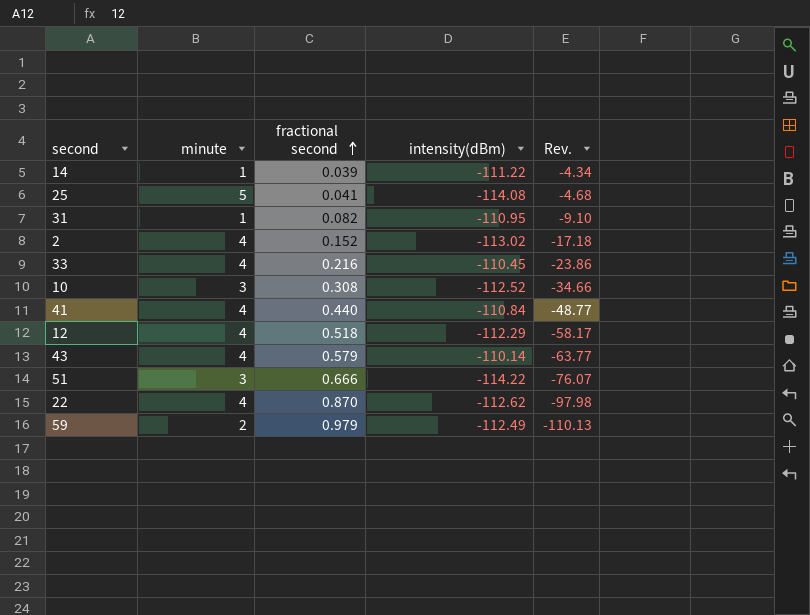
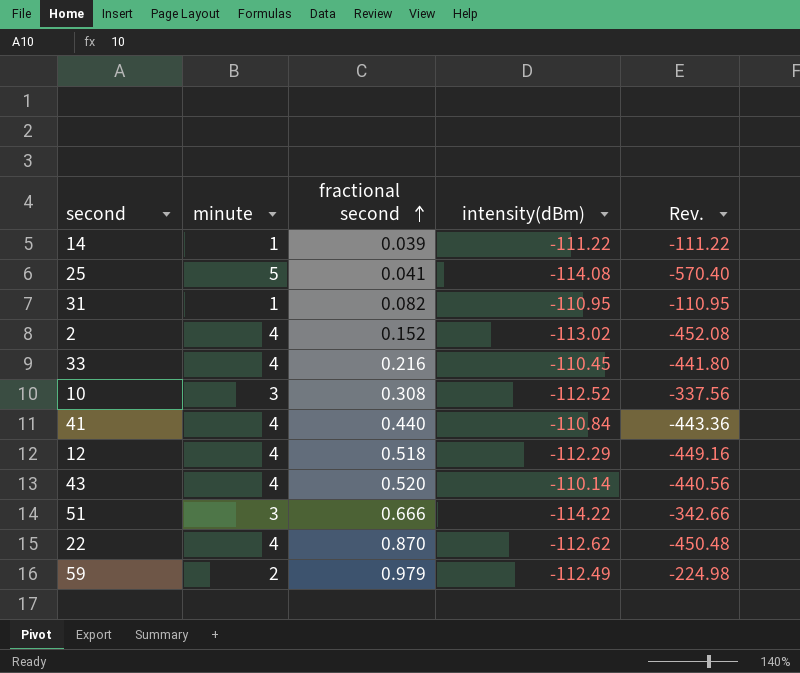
column Rev. | formula: [fractional second] * [intensity(dBm)] -> [minute] * [intensity(dBm)]
43 | fractional second: 0.579 -> 0.520

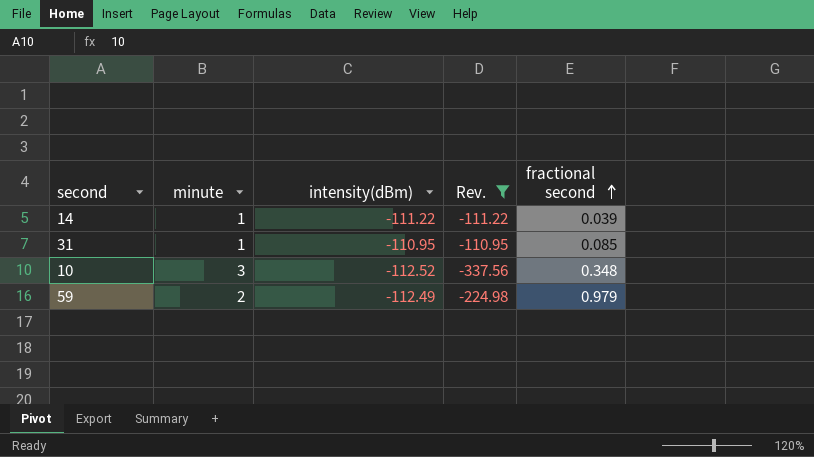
filter: none -> Rev. >= -337.56
column fractional second | position: 3 -> 5
31 | fractional second: 0.082 -> 0.085
10 | fractional second: 0.308 -> 0.348

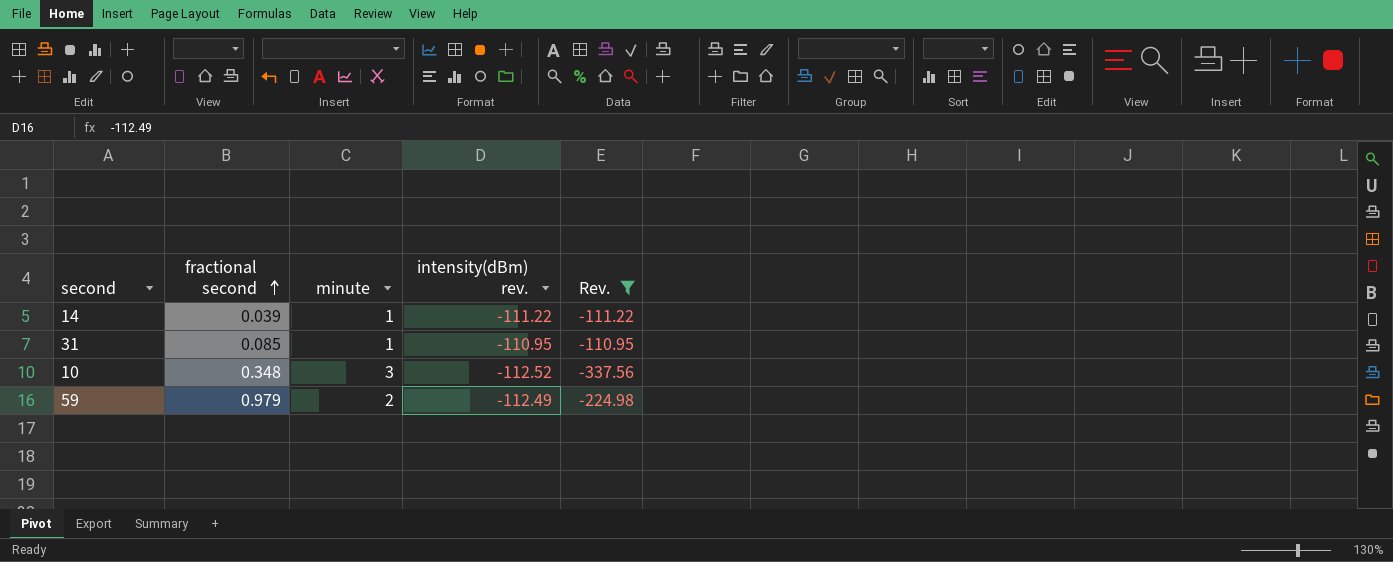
column fractional second | position: 5 -> 2
column name: intensity(dBm) -> intensity(dBm) rev.

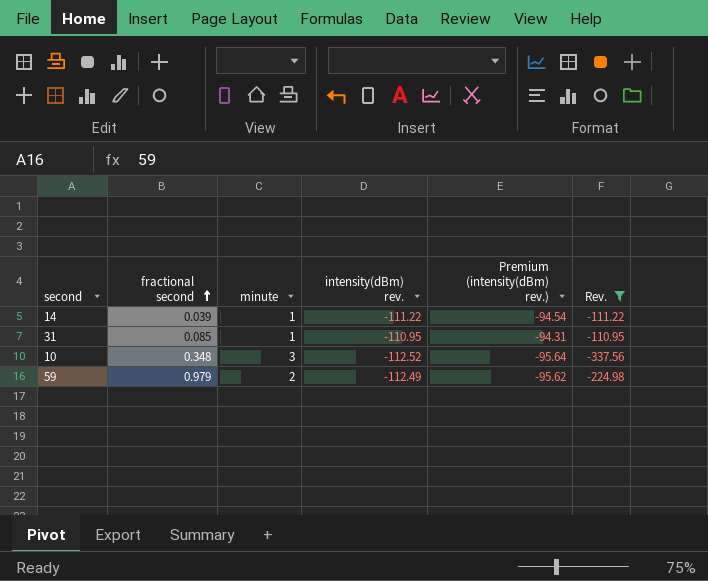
column Premium (intensity(dBm) rev.) | formula: none -> [intensity(dBm) rev.] * 0.85

